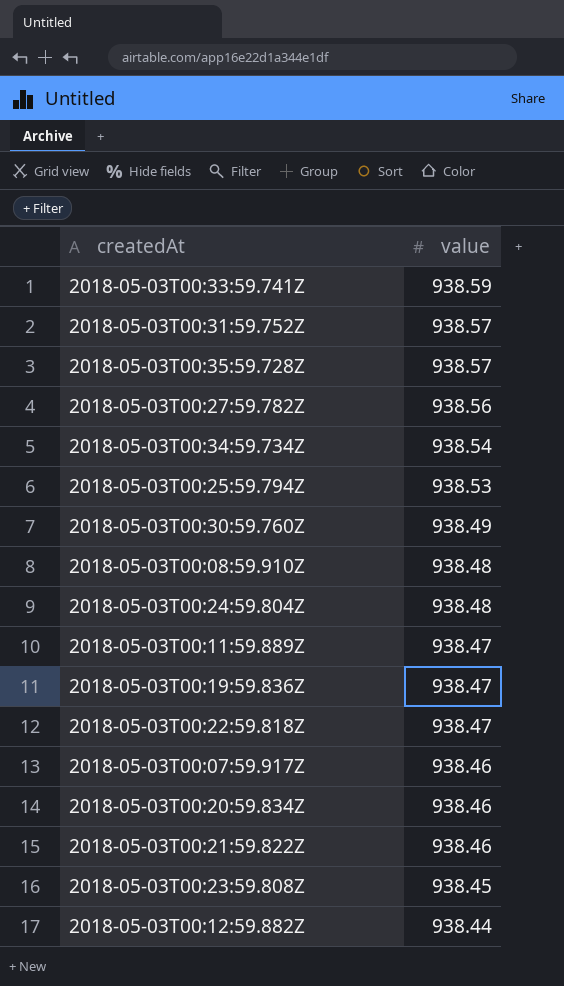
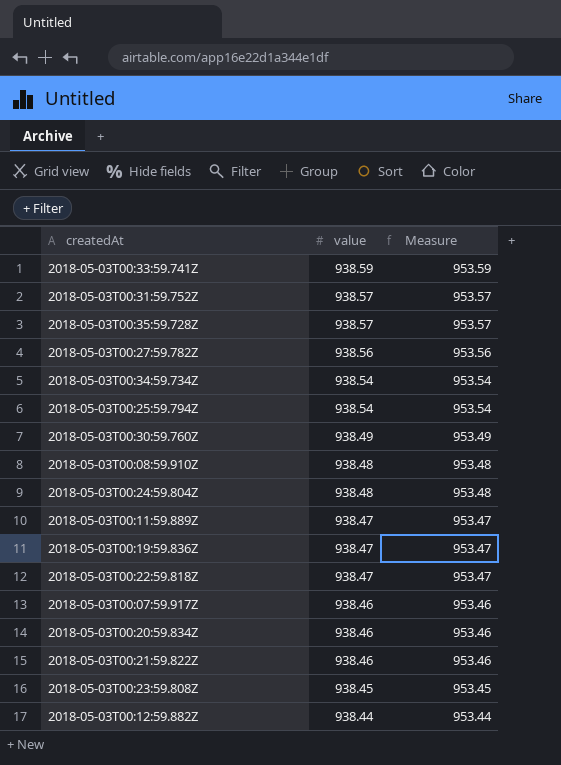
column Measure | formula: none -> [value] + 15
2018-05-03T00:25:59.794Z | value: 938.53 -> 938.54

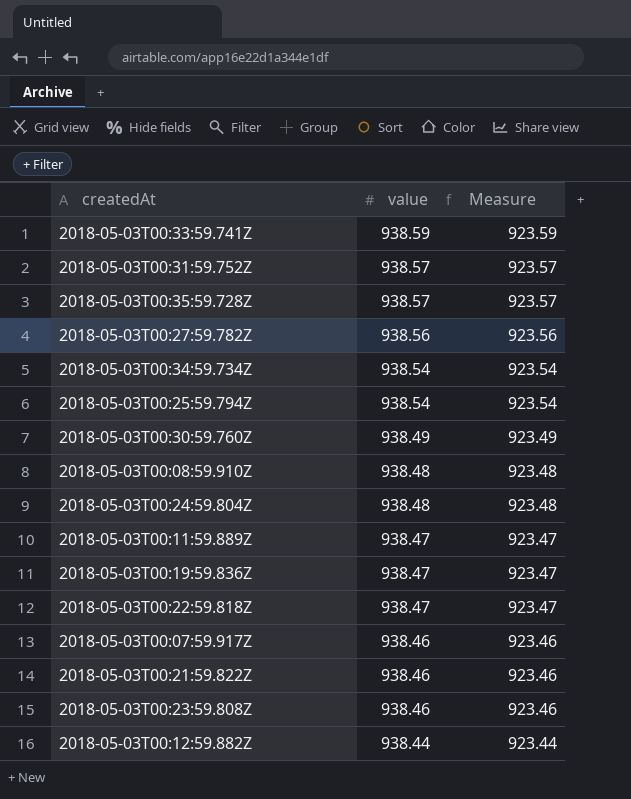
column Measure | formula: [value] + 15 -> [value] - 15
row 2018-05-03T00:20:59.834Z: 938.46 | 953.46 -> none
2018-05-03T00:23:59.808Z | value: 938.45 -> 938.46

